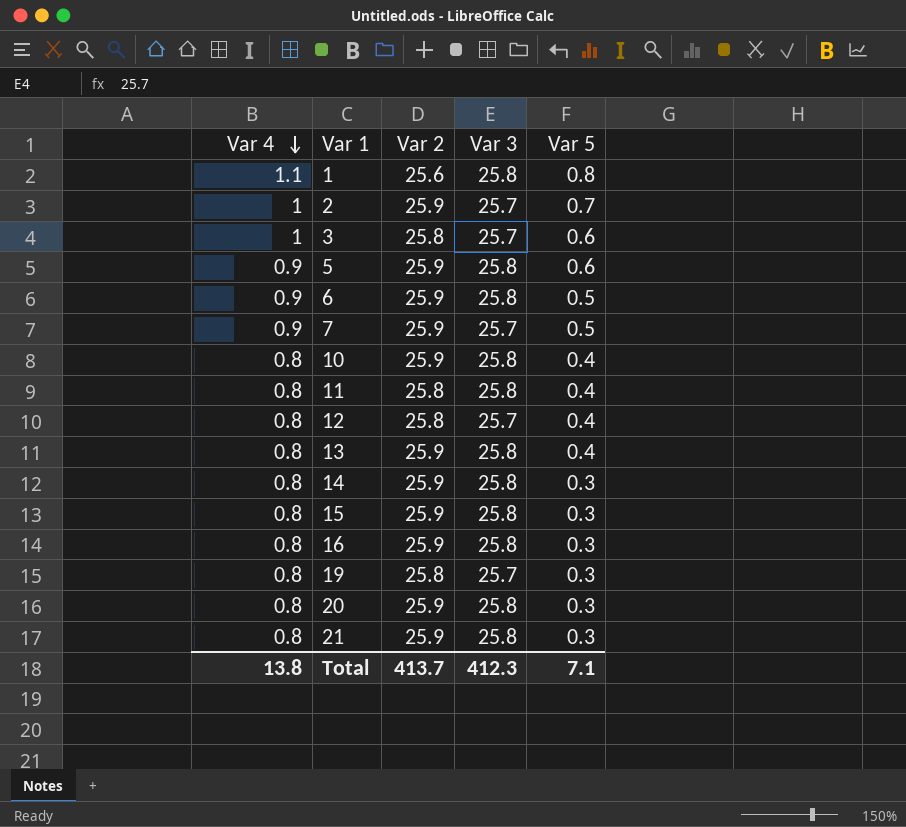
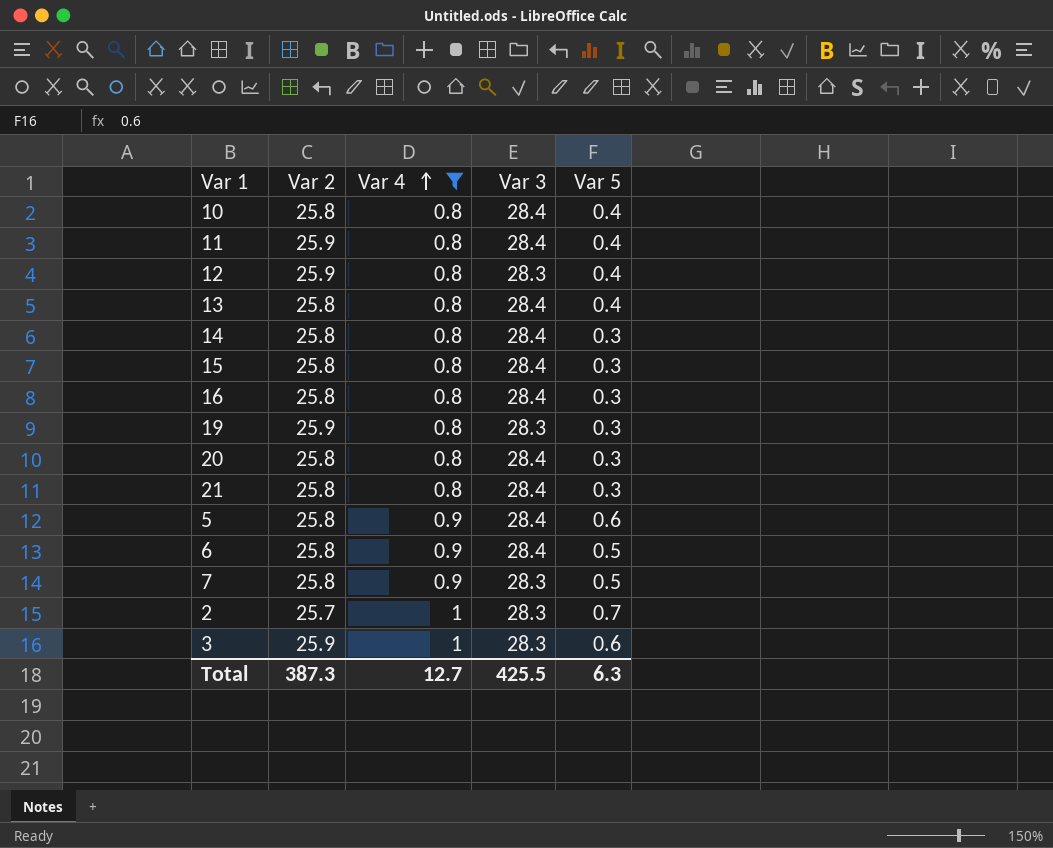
filter: none -> Var 4 != 1.1
row order: Var 4 descending -> Var 4 ascending
column Var 4 | position: 1 -> 3
10 | Var 2: 25.9 -> 25.8
10 | Var 3: 25.8 -> 28.4
11 | Var 2: 25.8 -> 25.9
11 | Var 3: 25.8 -> 28.4
12 | Var 2: 25.8 -> 25.9
12 | Var 3: 25.7 -> 28.3
13 | Var 2: 25.9 -> 25.8
13 | Var 3: 25.8 -> 28.4
14 | Var 2: 25.9 -> 25.8
14 | Var 3: 25.8 -> 28.4
15 | Var 2: 25.9 -> 25.8
15 | Var 3: 25.8 -> 28.4
16 | Var 2: 25.9 -> 25.8
16 | Var 3: 25.8 -> 28.4
19 | Var 2: 25.8 -> 25.9
19 | Var 3: 25.7 -> 28.3
20 | Var 2: 25.9 -> 25.8
20 | Var 3: 25.8 -> 28.4
21 | Var 2: 25.9 -> 25.8
21 | Var 3: 25.8 -> 28.4
5 | Var 2: 25.9 -> 25.8
5 | Var 3: 25.8 -> 28.4
6 | Var 2: 25.9 -> 25.8
6 | Var 3: 25.8 -> 28.4
7 | Var 2: 25.9 -> 25.8
7 | Var 3: 25.7 -> 28.3
2 | Var 2: 25.9 -> 25.7
2 | Var 3: 25.7 -> 28.3
3 | Var 2: 25.8 -> 25.9
3 | Var 3: 25.7 -> 28.3
Total | Var 2: 413.7 -> 387.3
Total | Var 4: 13.8 -> 12.7
Total | Var 3: 412.3 -> 425.5
Total | Var 5: 7.1 -> 6.3

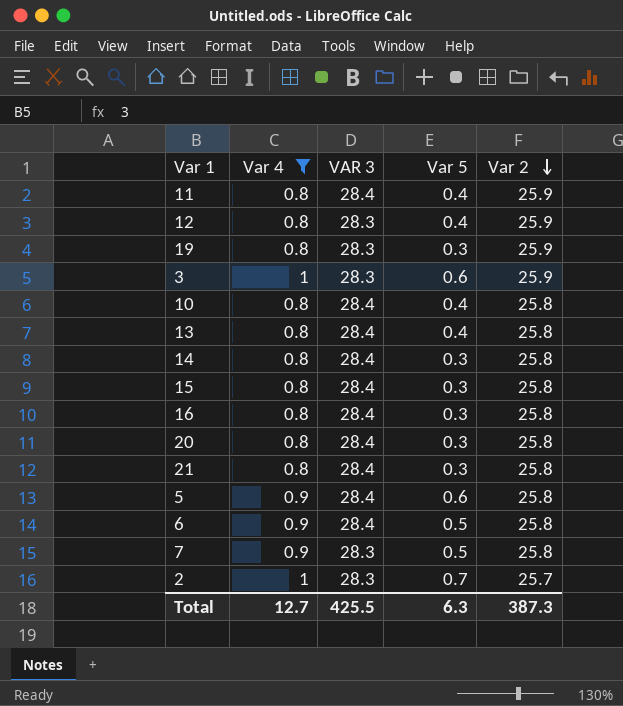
row order: Var 4 ascending -> Var 2 descending
column name: Var 3 -> VAR 3
column Var 2 | position: 2 -> 5

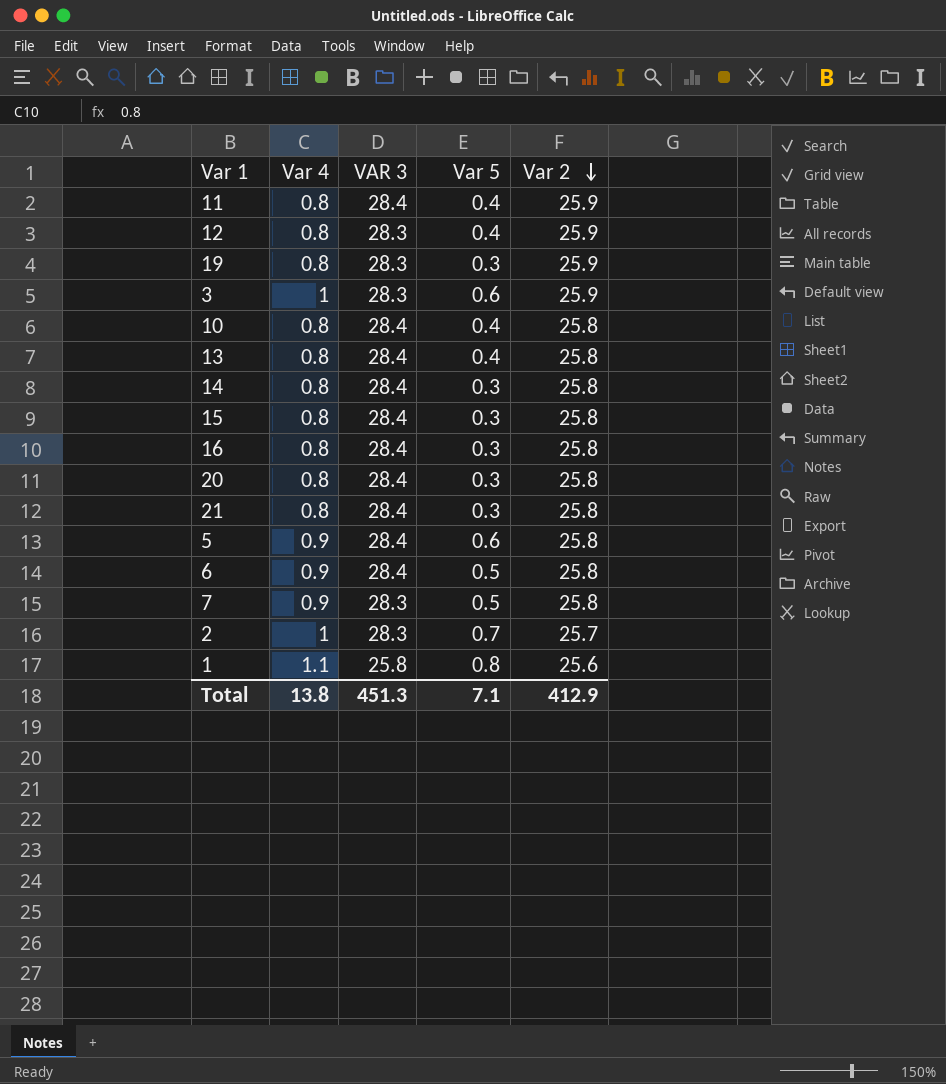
filter: Var 4 != 1.1 -> none
Total | Var 4: 12.7 -> 13.8
Total | VAR 3: 425.5 -> 451.3
Total | Var 5: 6.3 -> 7.1
Total | Var 2: 387.3 -> 412.9

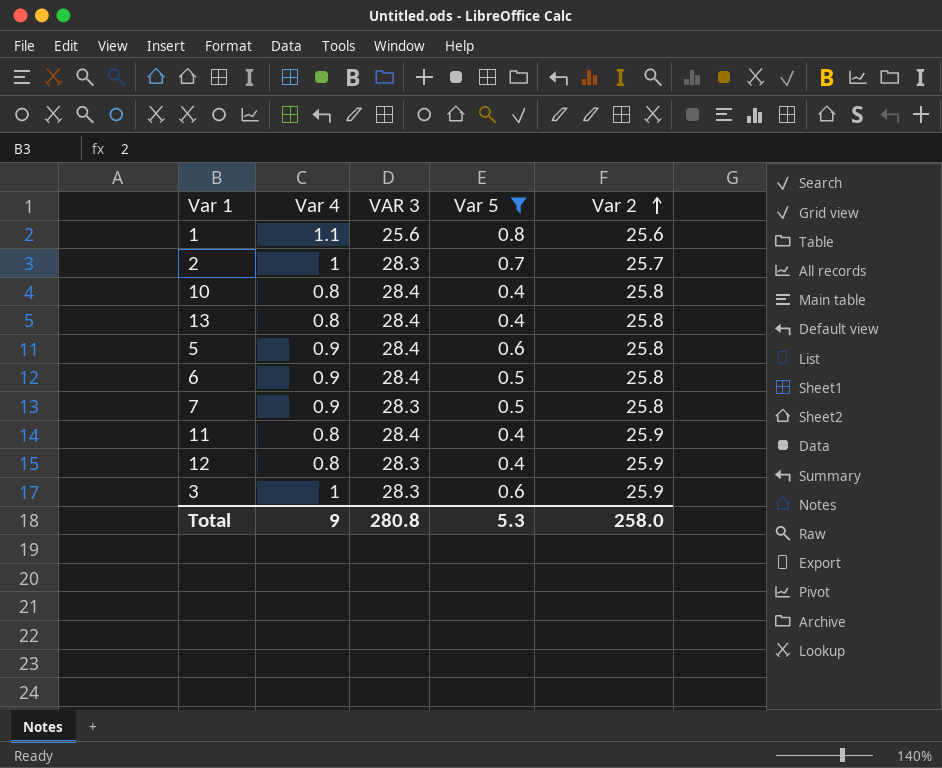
filter: none -> Var 5 != 0.3
row order: Var 2 descending -> Var 2 ascending
1 | VAR 3: 25.8 -> 25.6
Total | Var 4: 13.8 -> 9
Total | VAR 3: 451.3 -> 280.8
Total | Var 5: 7.1 -> 5.3
Total | Var 2: 412.9 -> 258.0

